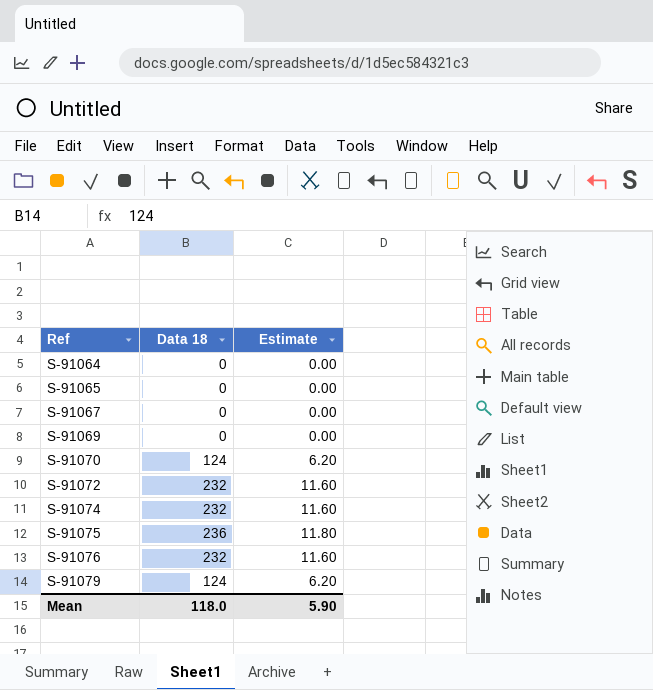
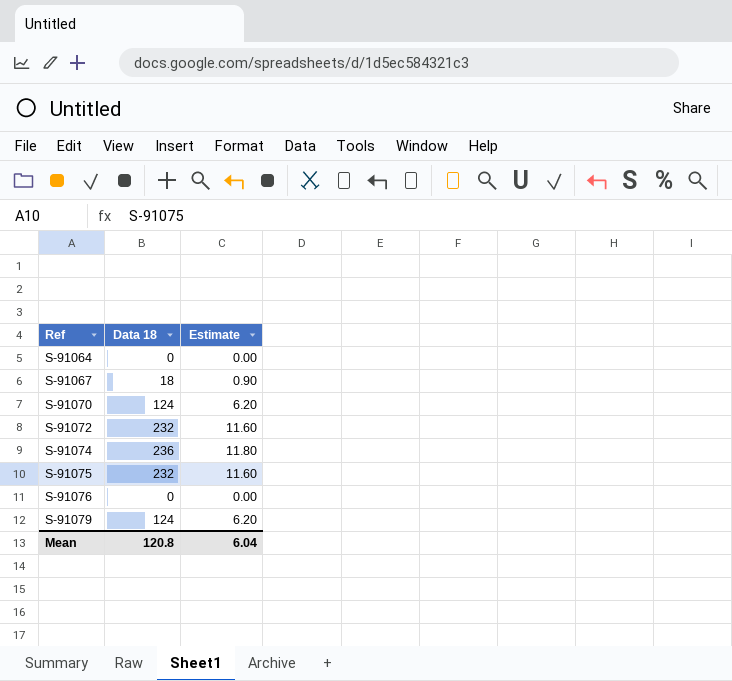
row S-91065: 0 | 0.00 -> none
row S-91069: 0 | 0.00 -> none
S-91067 | Data 18: 0 -> 18
S-91067 | Estimate: 0.00 -> 0.90
S-91074 | Data 18: 232 -> 236
S-91074 | Estimate: 11.60 -> 11.80
S-91075 | Data 18: 236 -> 232
S-91075 | Estimate: 11.80 -> 11.60
S-91076 | Data 18: 232 -> 0
S-91076 | Estimate: 11.60 -> 0.00
Mean | Data 18: 118.0 -> 120.8
Mean | Estimate: 5.90 -> 6.04

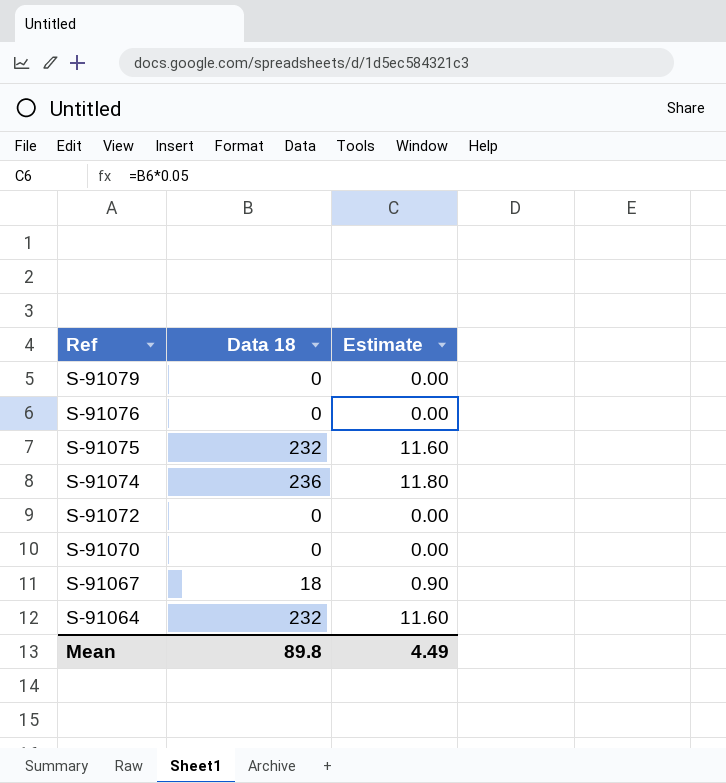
row order: Ref ascending -> Ref descending
S-91079 | Data 18: 124 -> 0
S-91079 | Estimate: 6.20 -> 0.00
S-91072 | Data 18: 232 -> 0
S-91072 | Estimate: 11.60 -> 0.00
S-91070 | Data 18: 124 -> 0
S-91070 | Estimate: 6.20 -> 0.00
S-91064 | Data 18: 0 -> 232
S-91064 | Estimate: 0.00 -> 11.60
Mean | Data 18: 120.8 -> 89.8
Mean | Estimate: 6.04 -> 4.49

